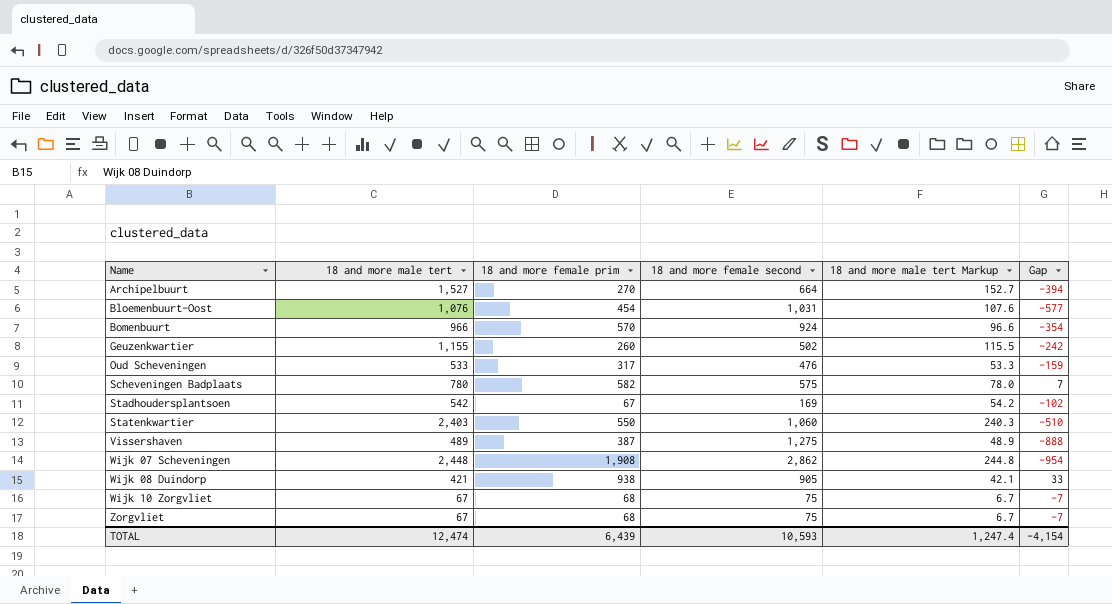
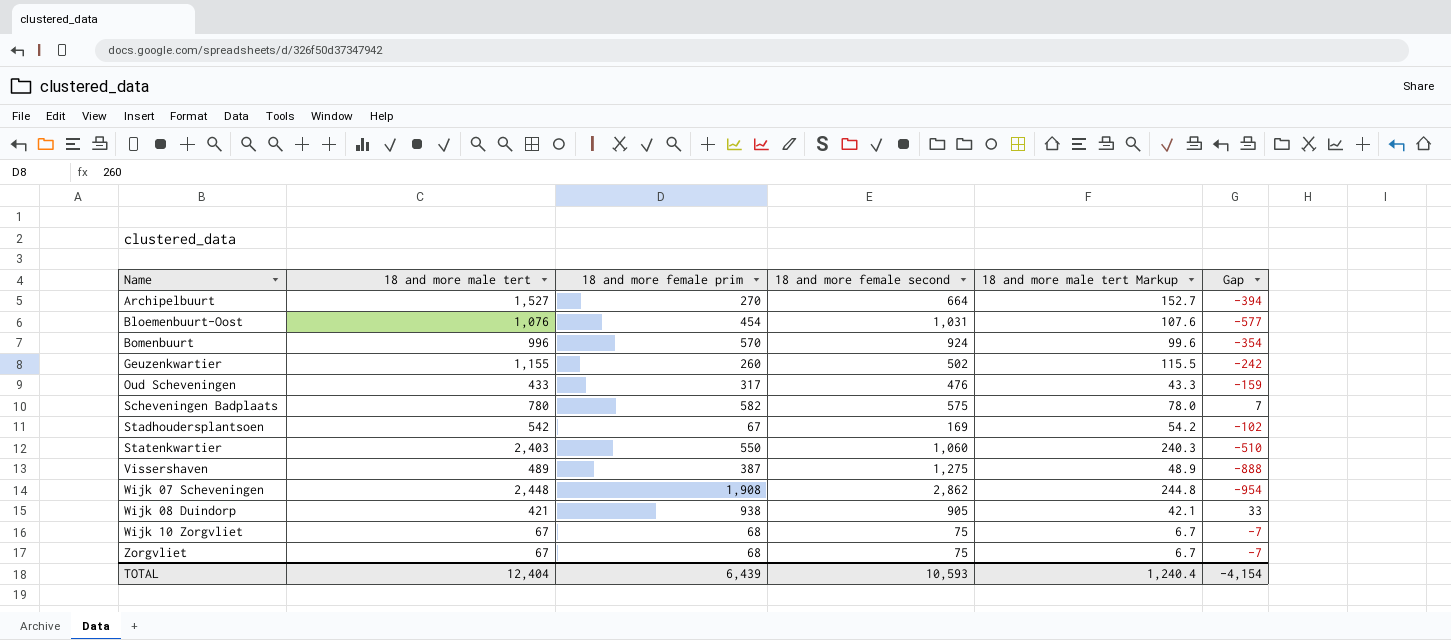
Bomenbuurt | 18 and more male tert: 966 -> 996
Bomenbuurt | 18 and more male tert Markup: 96.6 -> 99.6
Oud Scheveningen | 18 and more male tert: 533 -> 433
Oud Scheveningen | 18 and more male tert Markup: 53.3 -> 43.3
TOTAL | 18 and more male tert: 12,474 -> 12,404
TOTAL | 18 and more male tert Markup: 1,247.4 -> 1,240.4

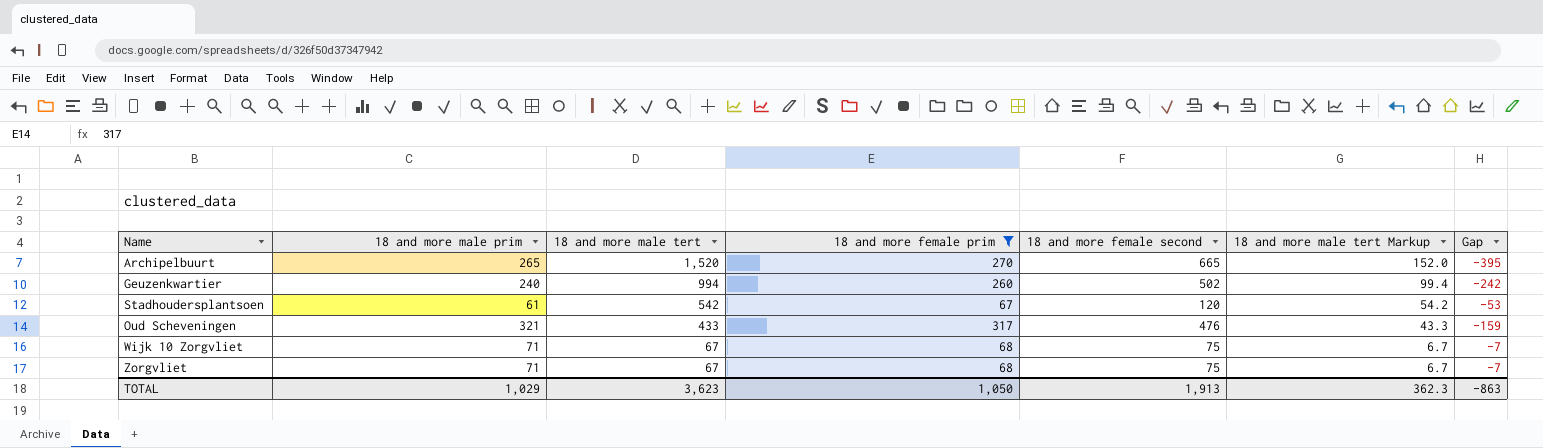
filter: none -> 18 and more female prim <= 317
row order: Name ascending -> 18 and more male tert descending
column 18 and more male prim | position: none -> 2
Archipelbuurt | 18 and more male tert: 1,527 -> 1,520
Archipelbuurt | 18 and more female second: 664 -> 665
Archipelbuurt | 18 and more male tert Markup: 152.7 -> 152.0
Archipelbuurt | Gap: -394 -> -395
Geuzenkwartier | 18 and more male tert: 1,155 -> 994
Geuzenkwartier | 18 and more male tert Markup: 115.5 -> 99.4
Stadhoudersplantsoen | 18 and more female second: 169 -> 120
Stadhoudersplantsoen | Gap: -102 -> -53
TOTAL | 18 and more male tert: 12,404 -> 3,623
TOTAL | 18 and more female prim: 6,439 -> 1,050
TOTAL | 18 and more female second: 10,593 -> 1,913
TOTAL | 18 and more male tert Markup: 1,240.4 -> 362.3
TOTAL | Gap: -4,154 -> -863

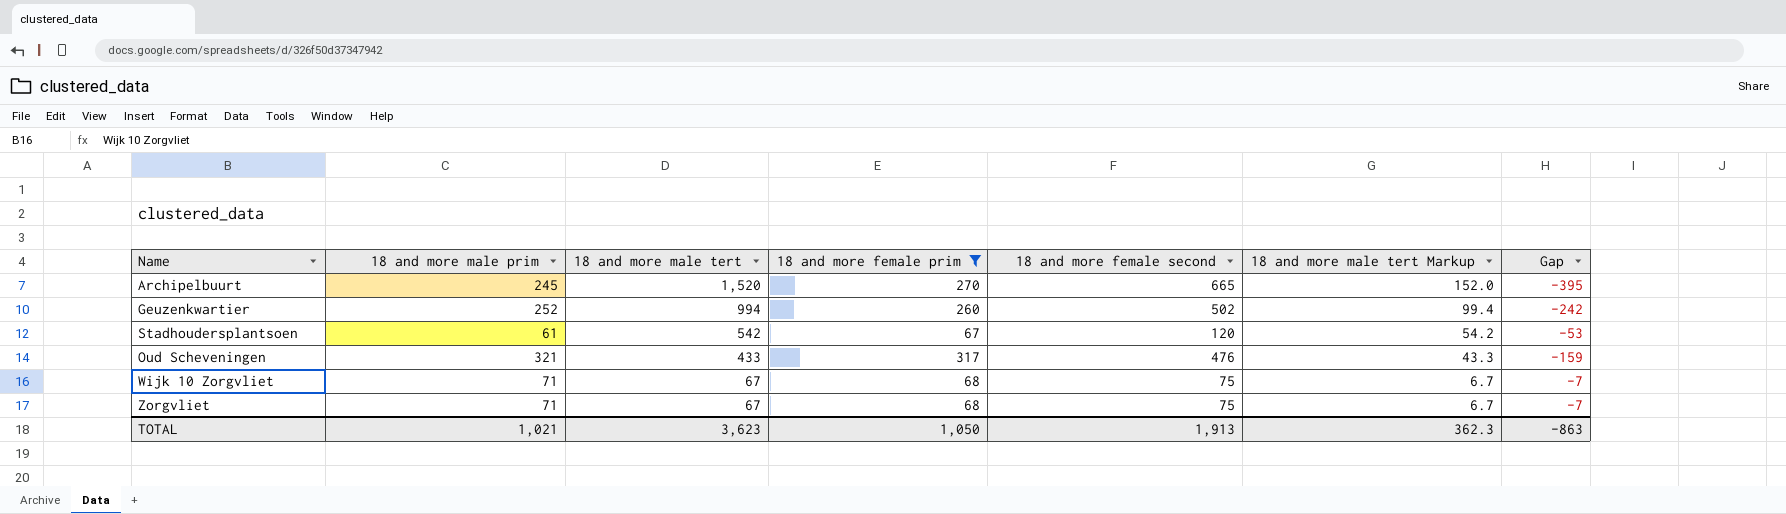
Archipelbuurt | 18 and more male prim: 265 -> 245
Geuzenkwartier | 18 and more male prim: 240 -> 252
TOTAL | 18 and more male prim: 1,029 -> 1,021

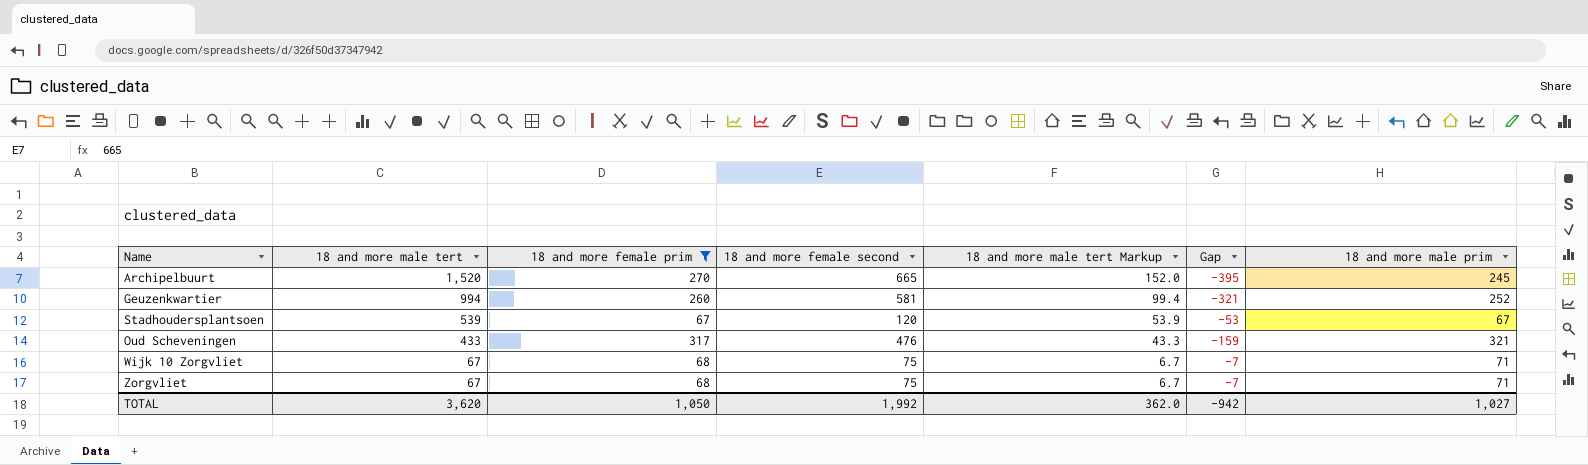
column 18 and more male prim | position: 2 -> 7
Geuzenkwartier | 18 and more female second: 502 -> 581
Geuzenkwartier | Gap: -242 -> -321
Stadhoudersplantsoen | 18 and more male tert: 542 -> 539
Stadhoudersplantsoen | 18 and more male tert Markup: 54.2 -> 53.9
Stadhoudersplantsoen | 18 and more male prim: 61 -> 67
TOTAL | 18 and more male tert: 3,623 -> 3,620
TOTAL | 18 and more female second: 1,913 -> 1,992
TOTAL | 18 and more male tert Markup: 362.3 -> 362.0
TOTAL | Gap: -863 -> -942
TOTAL | 18 and more male prim: 1,021 -> 1,027

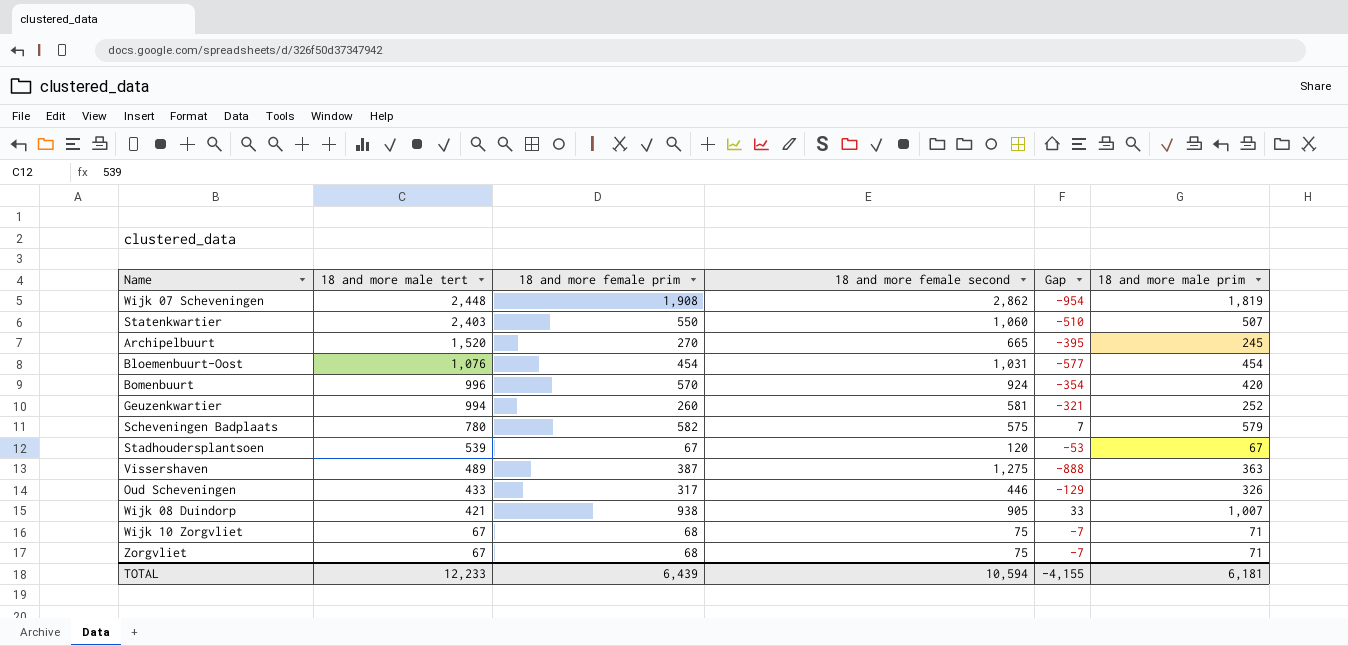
filter: 18 and more female prim <= 317 -> none
column 18 and more male tert Markup | formula: [18 and more male tert] * 0.1 -> none
Oud Scheveningen | 18 and more female second: 476 -> 446
Oud Scheveningen | Gap: -159 -> -129
Oud Scheveningen | 18 and more male prim: 321 -> 326
TOTAL | 18 and more male tert: 3,620 -> 12,233
TOTAL | 18 and more female prim: 1,050 -> 6,439
TOTAL | 18 and more female second: 1,992 -> 10,594
TOTAL | Gap: -942 -> -4,155
TOTAL | 18 and more male prim: 1,027 -> 6,181

